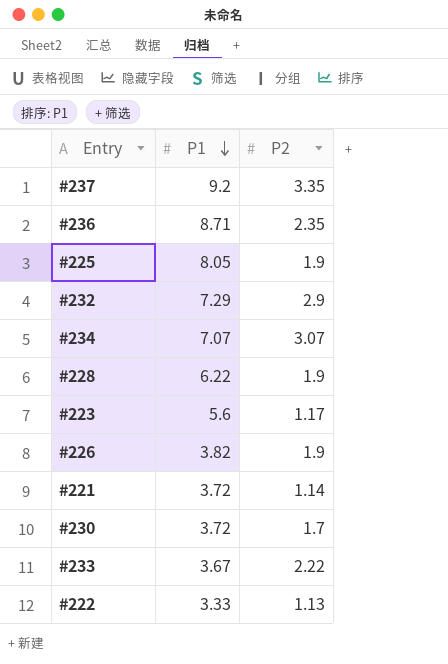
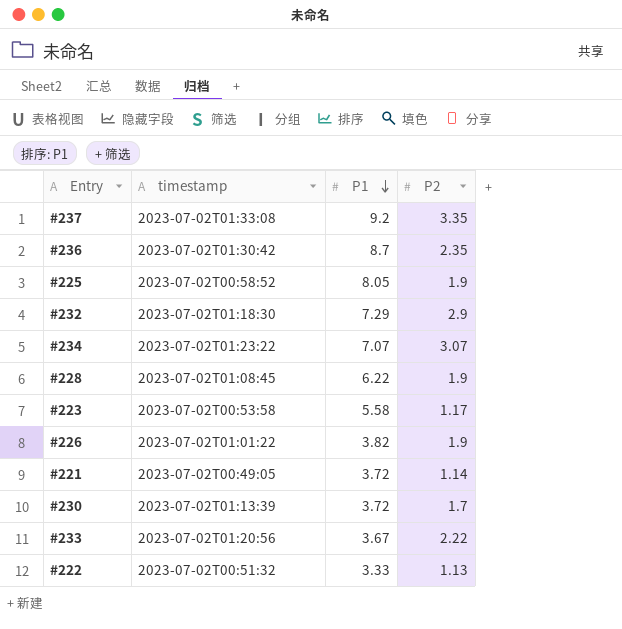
column timestamp | position: none -> 2
#236 | P1: 8.71 -> 8.7
#223 | P1: 5.6 -> 5.58

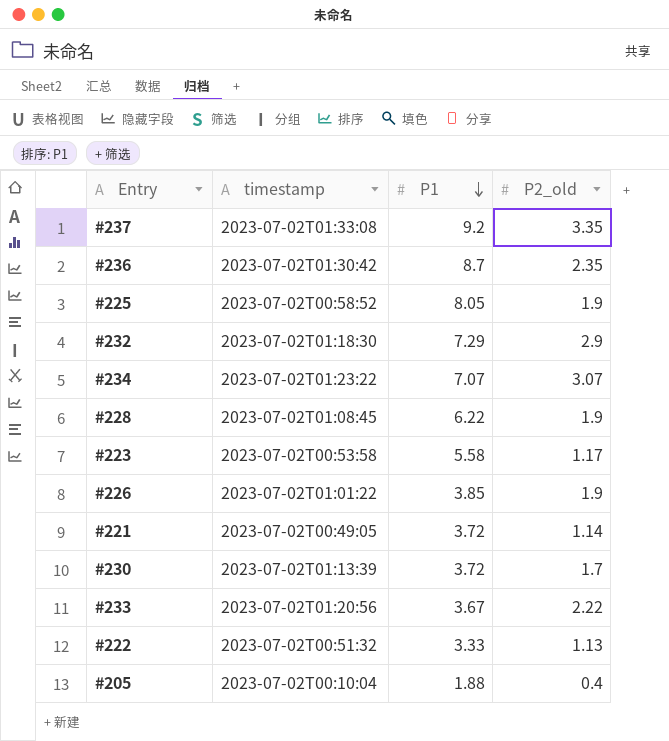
column name: P2 -> P2_old
#226 | P1: 3.82 -> 3.85
row #205: none -> 2023-07-02T00:10:04 | 1.88 | 0.4

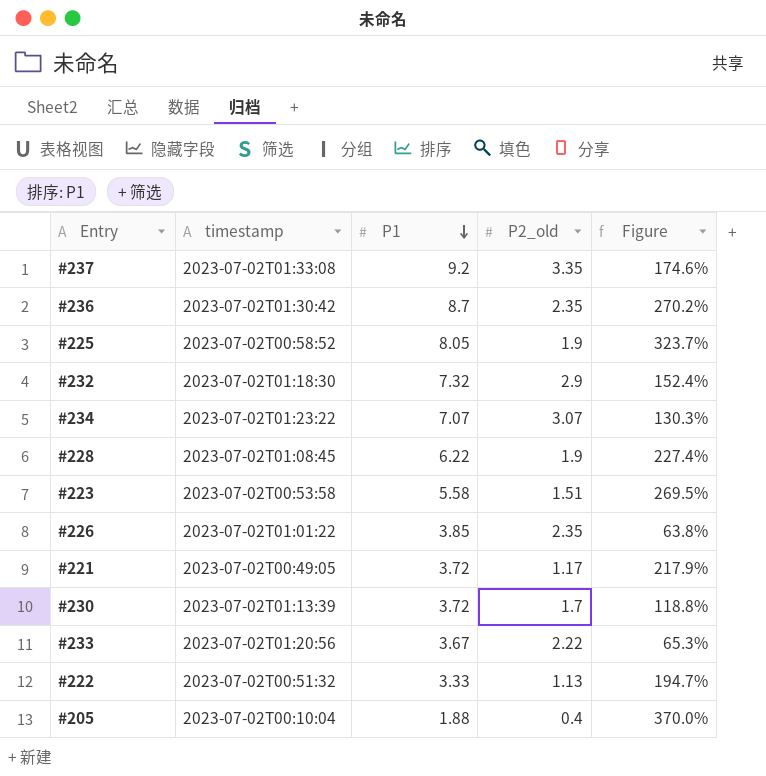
column Figure | formula: none -> ([P1] - [P2_old]) / [P2_old]
#232 | P1: 7.29 -> 7.32
#223 | P2_old: 1.17 -> 1.51
#226 | P2_old: 1.9 -> 2.35
#221 | P2_old: 1.14 -> 1.17

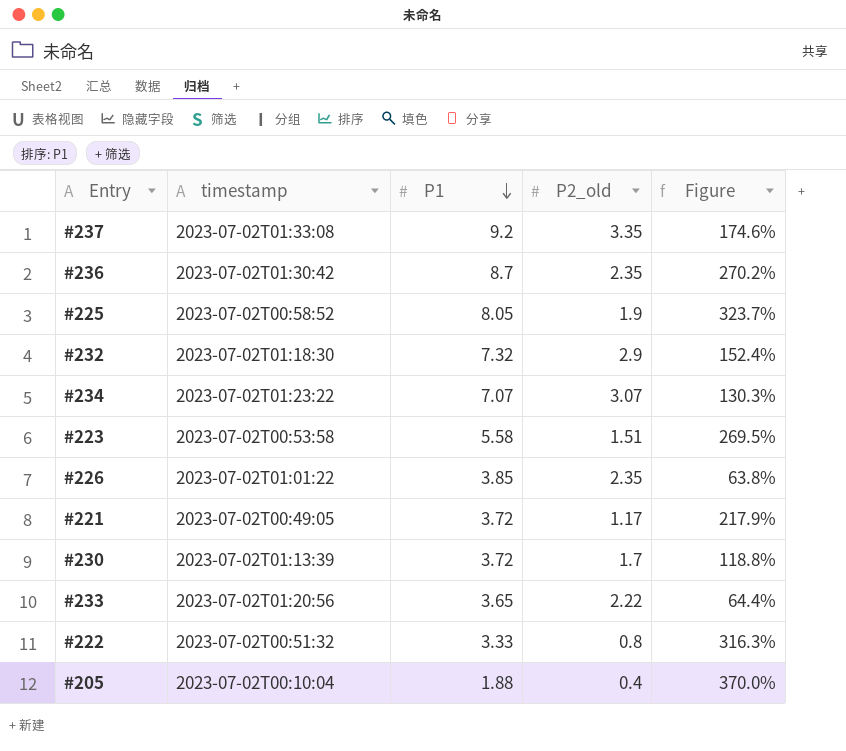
row #228: 2023-07-02T01:08:45 | 6.22 | 1.9 | 227.4% -> none
#233 | P1: 3.67 -> 3.65
#233 | Figure: 65.3% -> 64.4%
#222 | P2_old: 1.13 -> 0.8
#222 | Figure: 194.7% -> 316.3%

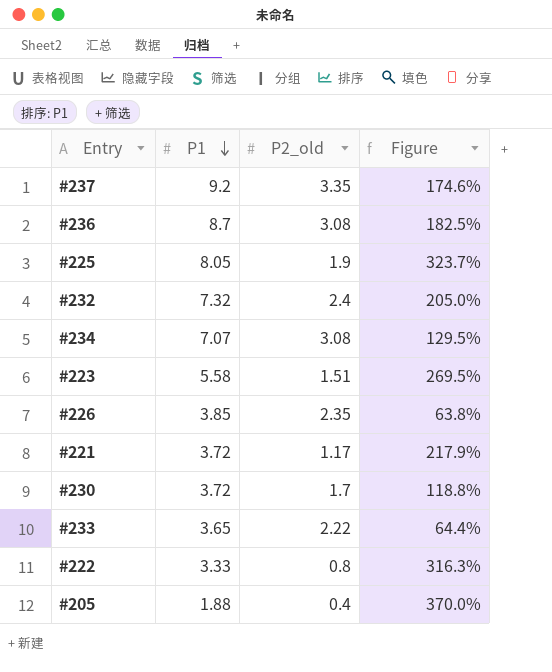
column timestamp | position: 2 -> none
#236 | P2_old: 2.35 -> 3.08
#236 | Figure: 270.2% -> 182.5%
#232 | P2_old: 2.9 -> 2.4
#232 | Figure: 152.4% -> 205.0%
#234 | P2_old: 3.07 -> 3.08
#234 | Figure: 130.3% -> 129.5%

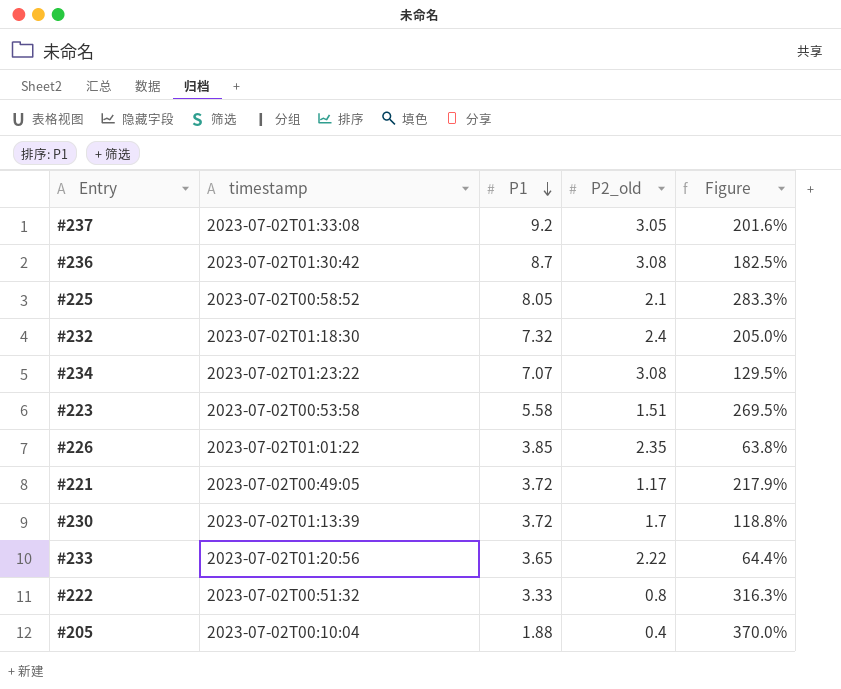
column timestamp | position: none -> 2
#237 | P2_old: 3.35 -> 3.05
#237 | Figure: 174.6% -> 201.6%
#225 | P2_old: 1.9 -> 2.1
#225 | Figure: 323.7% -> 283.3%

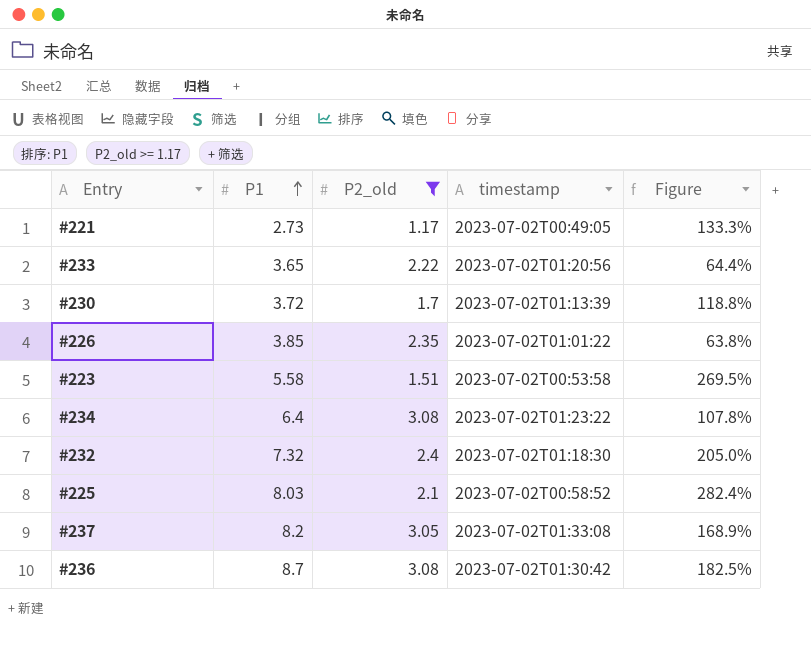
filter: none -> P2_old >= 1.17
row order: P1 descending -> P1 ascending
column timestamp | position: 2 -> 4
#221 | P1: 3.72 -> 2.73
#221 | Figure: 217.9% -> 133.3%
#234 | P1: 7.07 -> 6.4
#234 | Figure: 129.5% -> 107.8%
#225 | P1: 8.05 -> 8.03
#225 | Figure: 283.3% -> 282.4%
#237 | P1: 9.2 -> 8.2
#237 | Figure: 201.6% -> 168.9%

